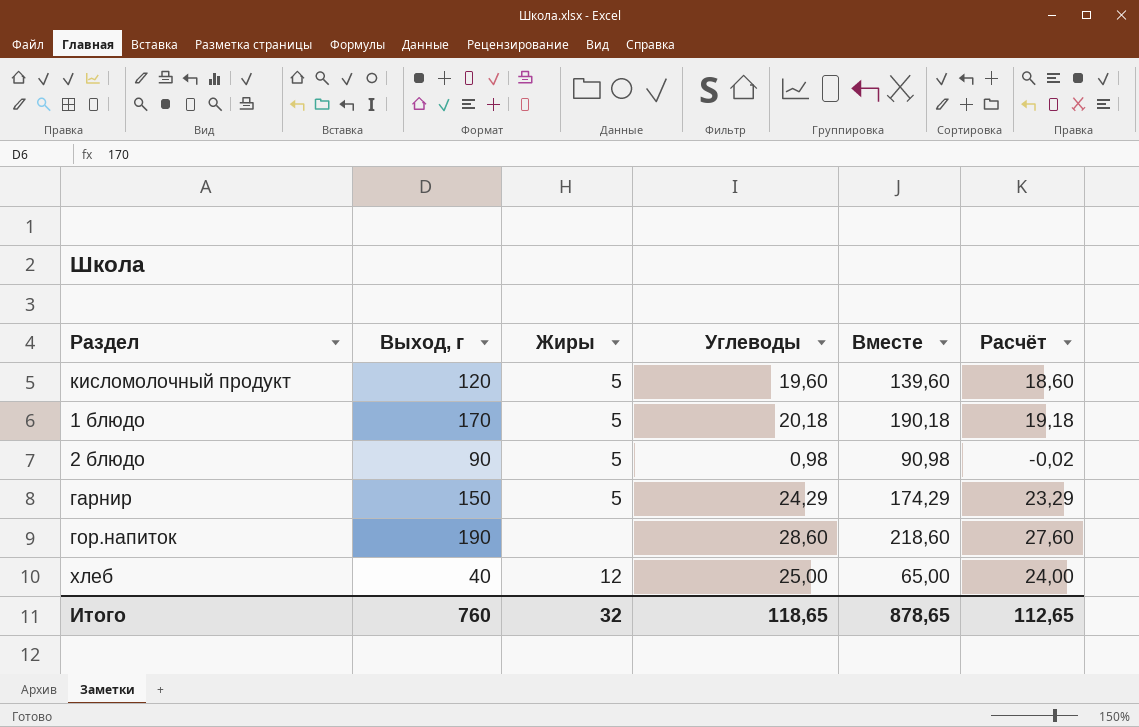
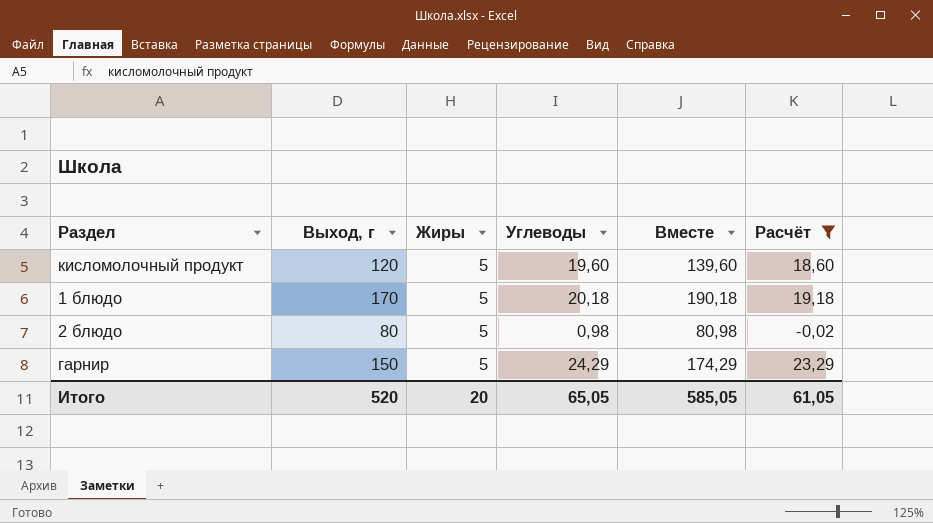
filter: none -> Расчёт <= 23,29
2 блюдо | Выход, г: 90 -> 80
2 блюдо | Вместе: 90,98 -> 80,98
Итого | Выход, г: 760 -> 520
Итого | Жиры: 32 -> 20
Итого | Углеводы: 118,65 -> 65,05
Итого | Вместе: 878,65 -> 585,05
Итого | Расчёт: 112,65 -> 61,05

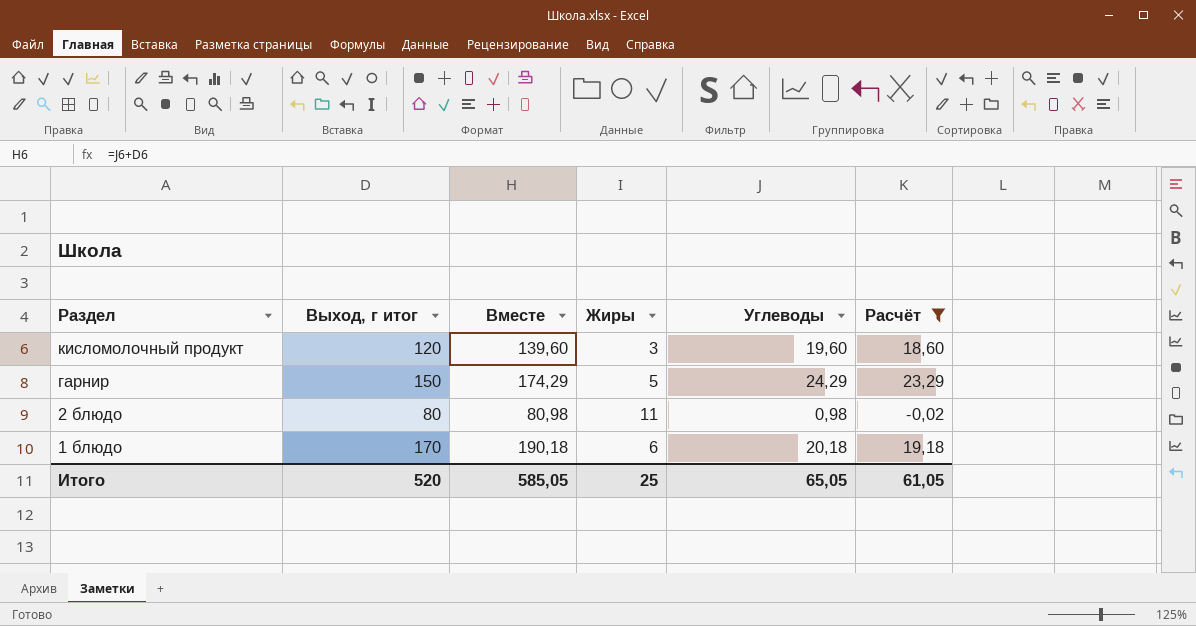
row order: none -> Раздел descending
column name: Выход, г -> Выход, г итог
column Вместе | position: 5 -> 3
кисломолочный продукт | Жиры: 5 -> 3
2 блюдо | Жиры: 5 -> 11
1 блюдо | Жиры: 5 -> 6
Итого | Жиры: 20 -> 25

